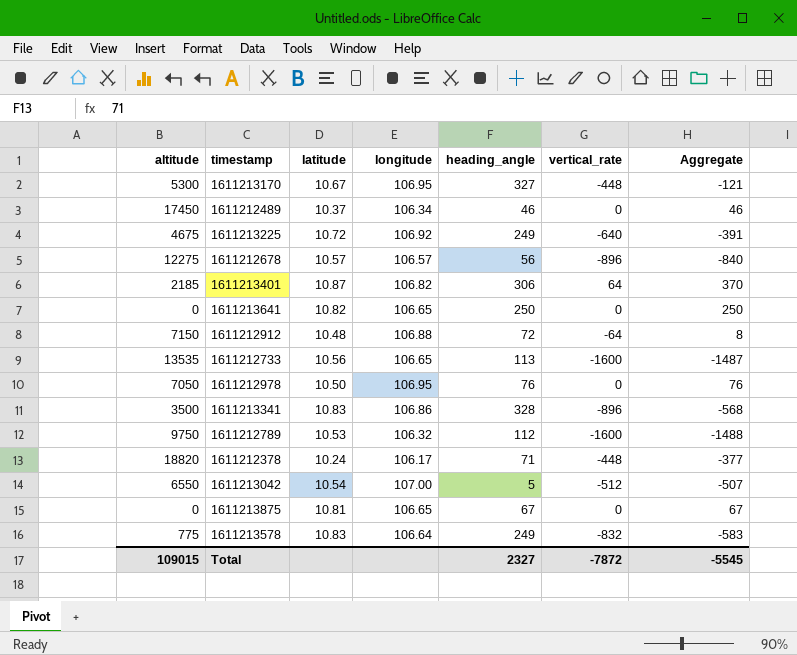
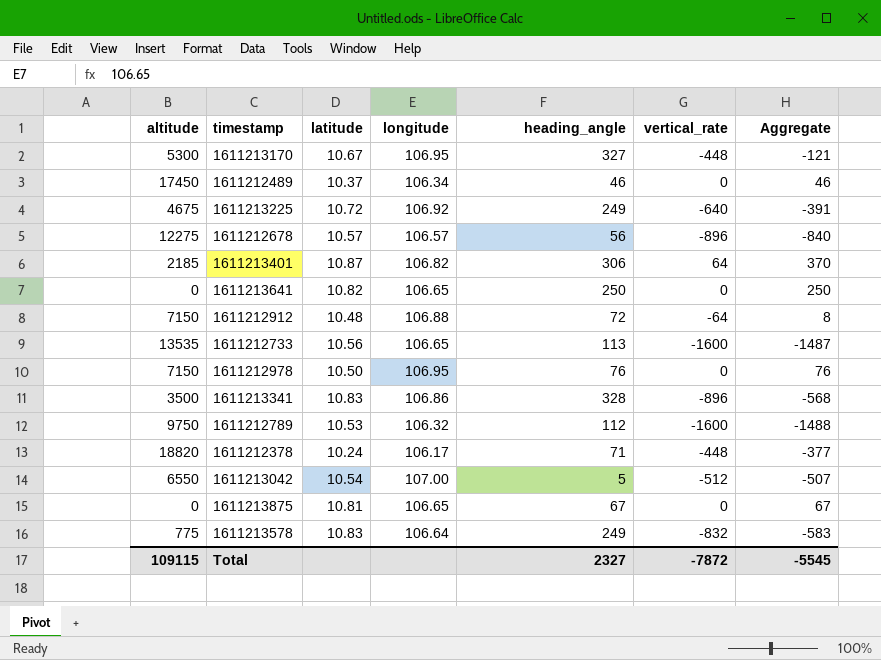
1611212978 | altitude: 7050 -> 7150
Total | altitude: 109015 -> 109115

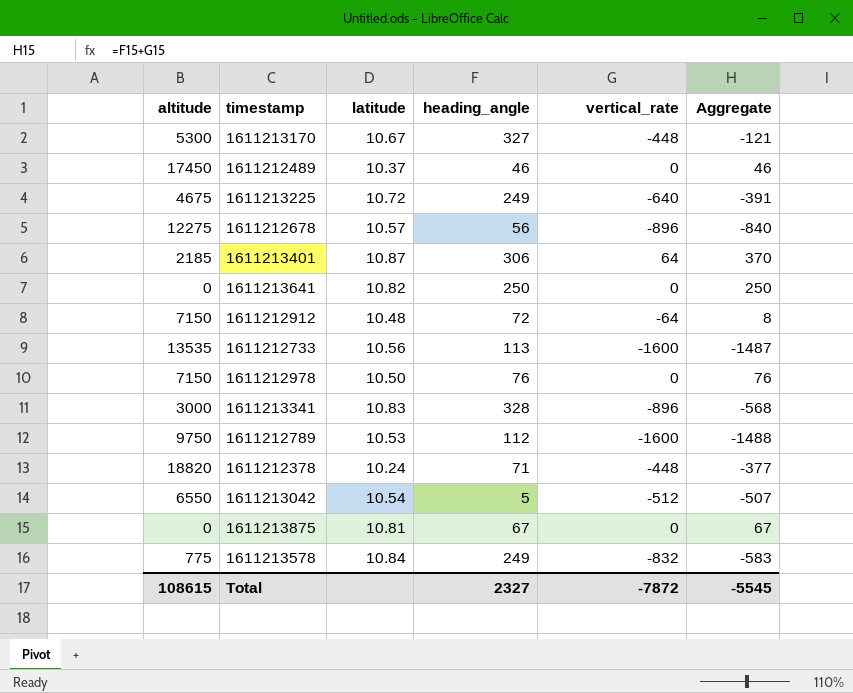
column longitude | position: 4 -> none
1611213341 | altitude: 3500 -> 3000
1611213578 | latitude: 10.83 -> 10.84
Total | altitude: 109115 -> 108615

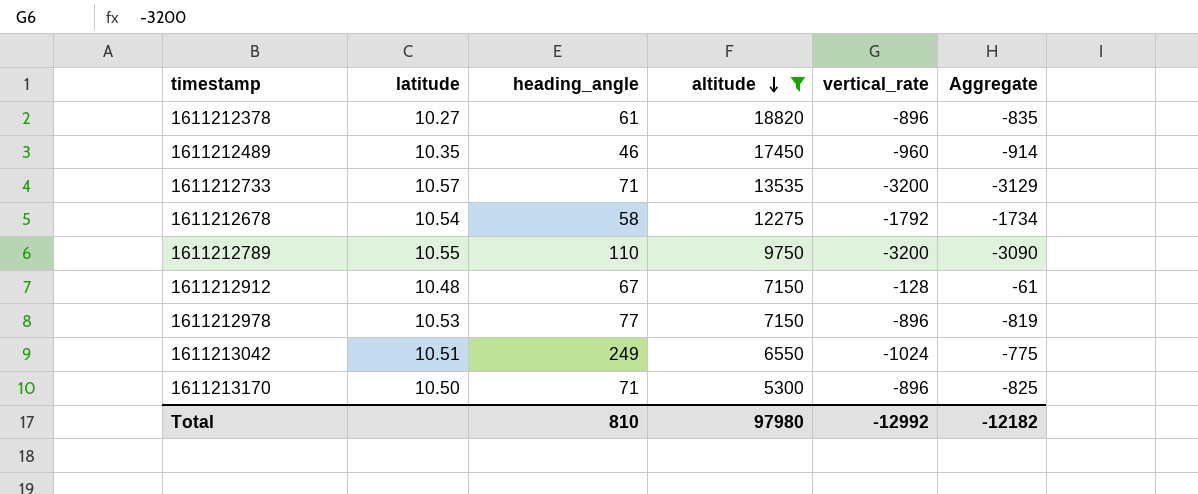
filter: none -> altitude >= 5300
row order: none -> altitude descending
column altitude | position: 1 -> 4
1611212378 | latitude: 10.24 -> 10.27
1611212378 | heading_angle: 71 -> 61
1611212378 | vertical_rate: -448 -> -896
1611212378 | Aggregate: -377 -> -835
1611212489 | latitude: 10.37 -> 10.35
1611212489 | vertical_rate: 0 -> -960
1611212489 | Aggregate: 46 -> -914
1611212733 | latitude: 10.56 -> 10.57
1611212733 | heading_angle: 113 -> 71
1611212733 | vertical_rate: -1600 -> -3200
1611212733 | Aggregate: -1487 -> -3129
1611212678 | latitude: 10.57 -> 10.54
1611212678 | heading_angle: 56 -> 58
1611212678 | vertical_rate: -896 -> -1792
1611212678 | Aggregate: -840 -> -1734
1611212789 | latitude: 10.53 -> 10.55
1611212789 | heading_angle: 112 -> 110
1611212789 | vertical_rate: -1600 -> -3200
1611212789 | Aggregate: -1488 -> -3090
1611212912 | heading_angle: 72 -> 67
1611212912 | vertical_rate: -64 -> -128
1611212912 | Aggregate: 8 -> -61
1611212978 | latitude: 10.50 -> 10.53
1611212978 | heading_angle: 76 -> 77
1611212978 | vertical_rate: 0 -> -896
1611212978 | Aggregate: 76 -> -819
1611213042 | latitude: 10.54 -> 10.51
1611213042 | heading_angle: 5 -> 249
1611213042 | vertical_rate: -512 -> -1024
1611213042 | Aggregate: -507 -> -775
1611213170 | latitude: 10.67 -> 10.50
1611213170 | heading_angle: 327 -> 71
1611213170 | vertical_rate: -448 -> -896
1611213170 | Aggregate: -121 -> -825
Total | heading_angle: 2327 -> 810
Total | altitude: 108615 -> 97980
Total | vertical_rate: -7872 -> -12992
Total | Aggregate: -5545 -> -12182

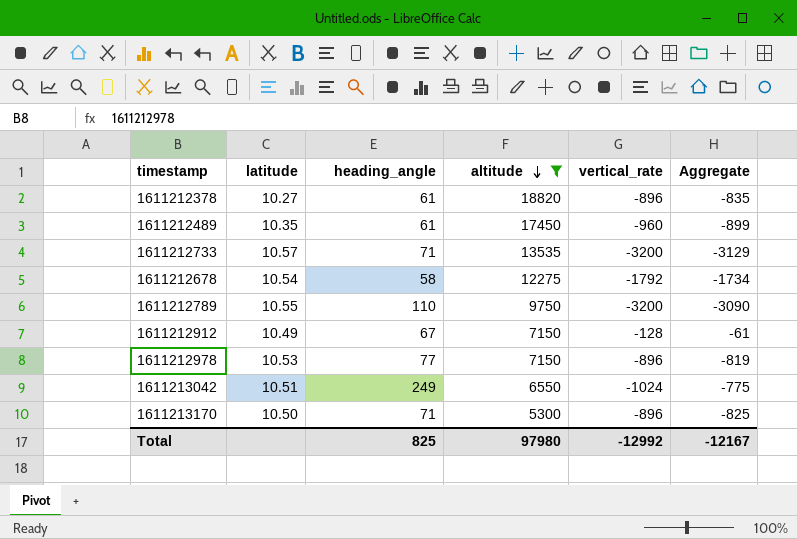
1611212489 | heading_angle: 46 -> 61
1611212489 | Aggregate: -914 -> -899
1611212912 | latitude: 10.48 -> 10.49
Total | heading_angle: 810 -> 825
Total | Aggregate: -12182 -> -12167

